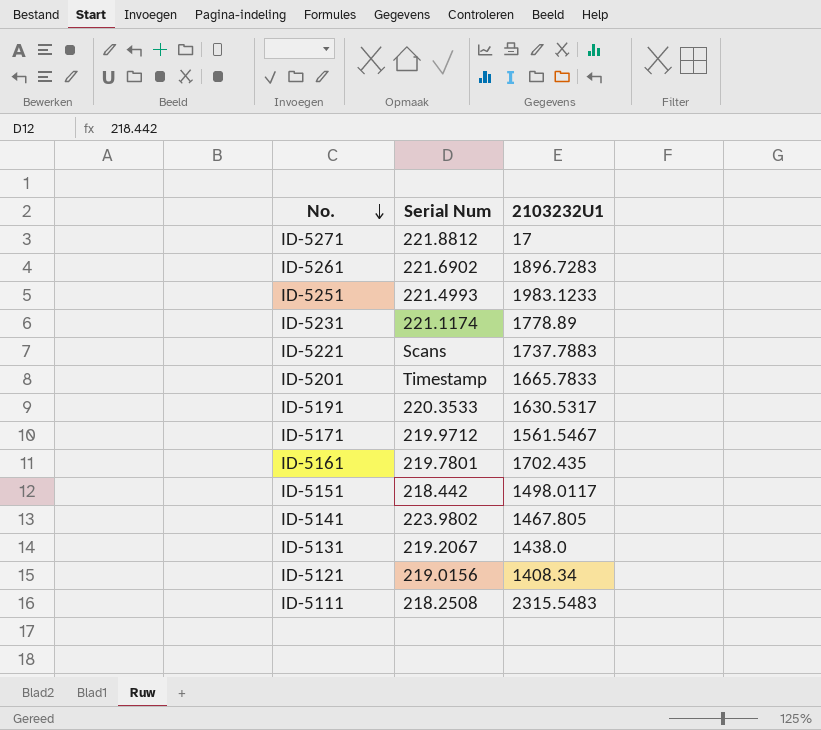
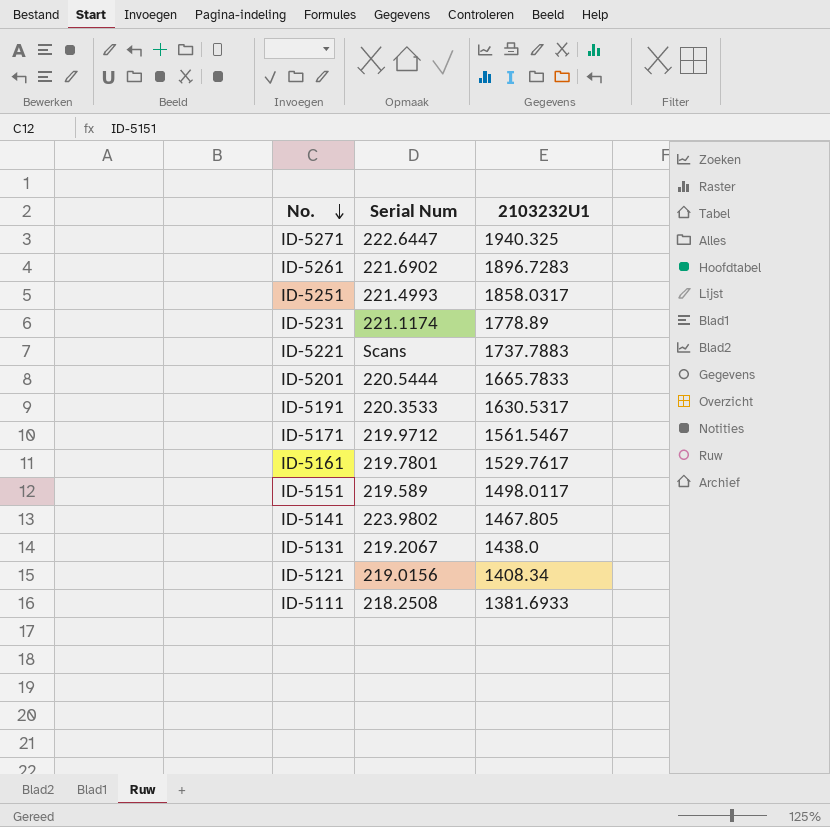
ID-5271 | Serial Num: 221.8812 -> 222.6447
ID-5271 | 2103232U1: 17 -> 1940.325
ID-5251 | 2103232U1: 1983.1233 -> 1858.0317
ID-5201 | Serial Num: Timestamp -> 220.5444
ID-5161 | 2103232U1: 1702.435 -> 1529.7617
ID-5151 | Serial Num: 218.442 -> 219.589
ID-5111 | 2103232U1: 2315.5483 -> 1381.6933

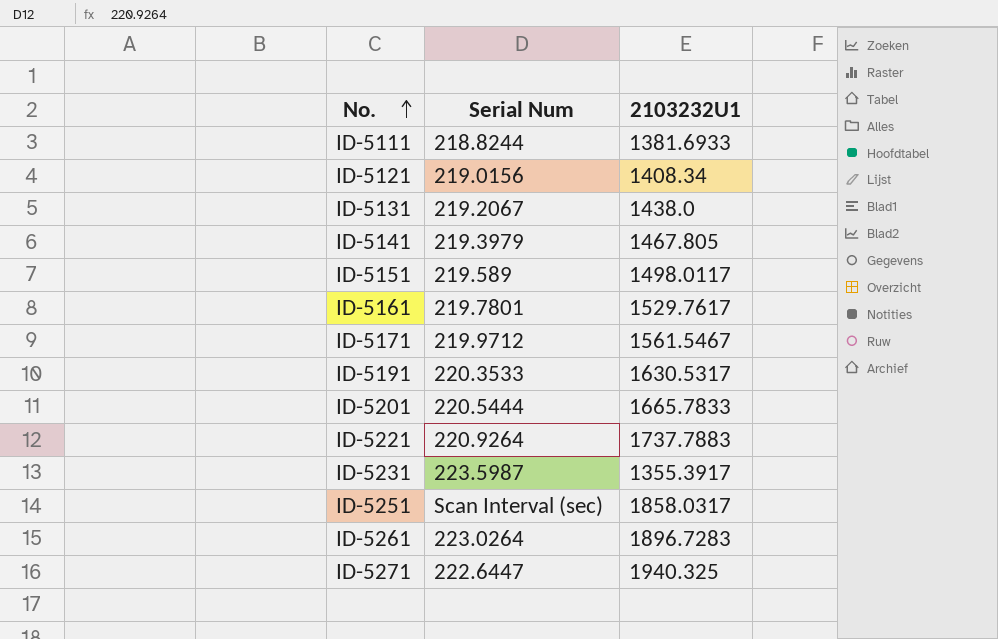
row order: No. descending -> No. ascending
ID-5111 | Serial Num: 218.2508 -> 218.8244
ID-5141 | Serial Num: 223.9802 -> 219.3979
ID-5221 | Serial Num: Scans -> 220.9264
ID-5231 | Serial Num: 221.1174 -> 223.5987
ID-5231 | 2103232U1: 1778.89 -> 1355.3917
ID-5251 | Serial Num: 221.4993 -> Scan Interval (sec)
ID-5261 | Serial Num: 221.6902 -> 223.0264

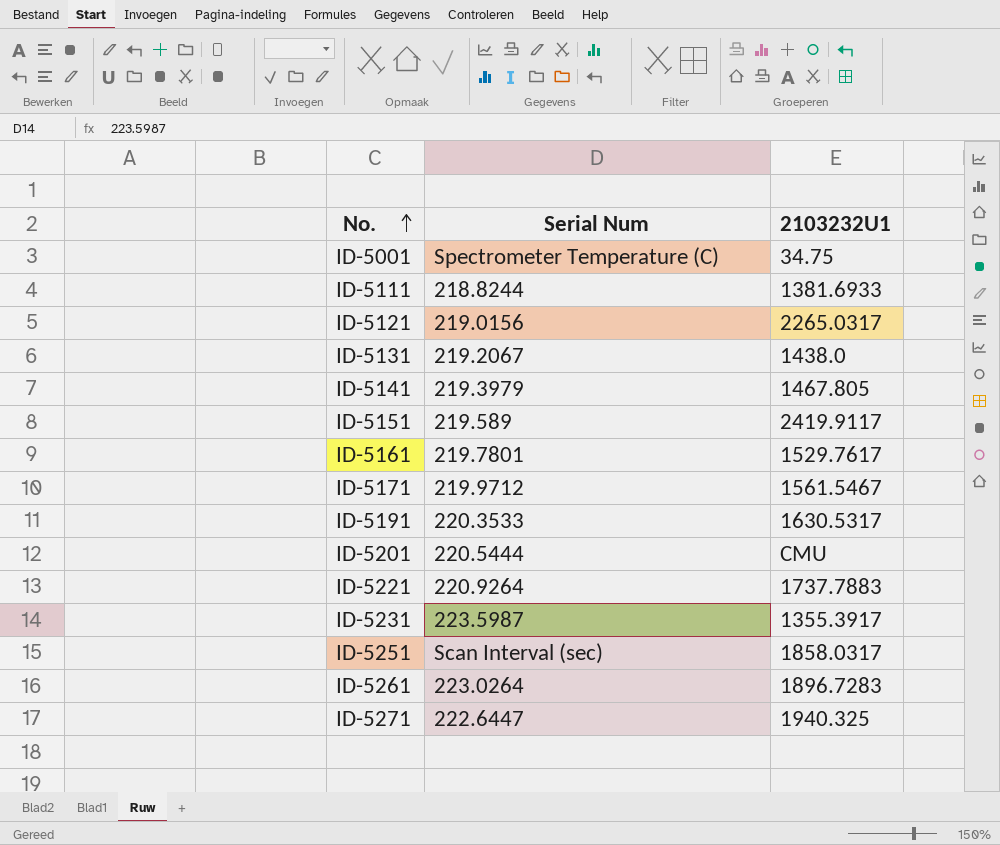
row ID-5001: none -> Spectrometer Temperature (C) | 34.75
ID-5121 | 2103232U1: 1408.34 -> 2265.0317
ID-5151 | 2103232U1: 1498.0117 -> 2419.9117
ID-5201 | 2103232U1: 1665.7833 -> CMU

